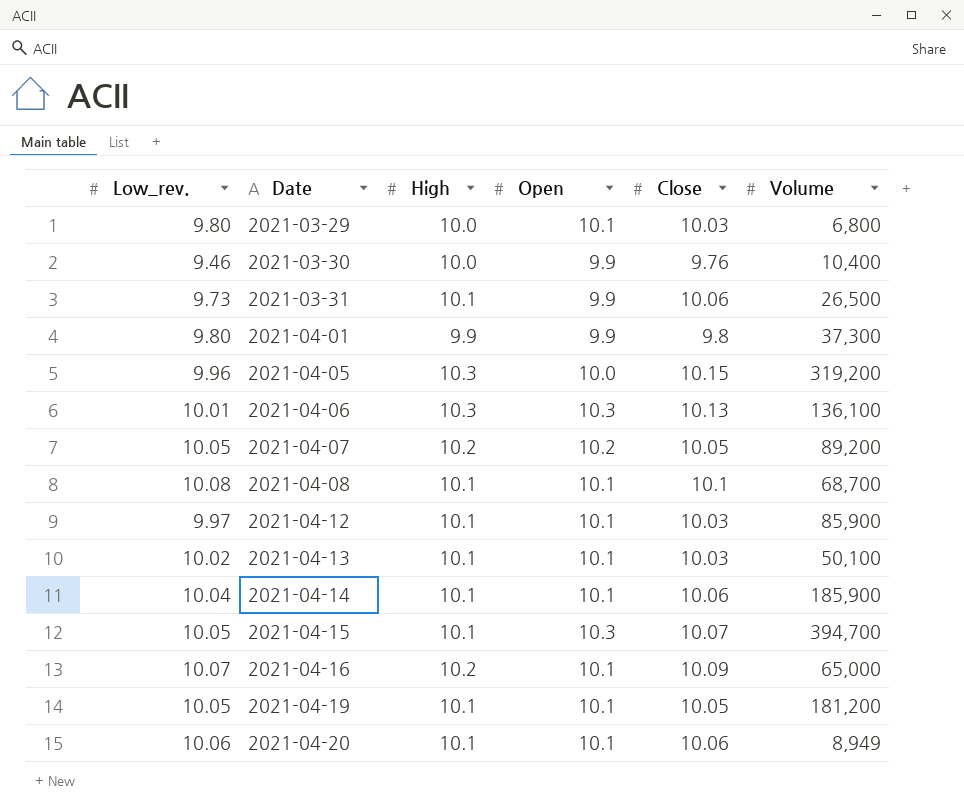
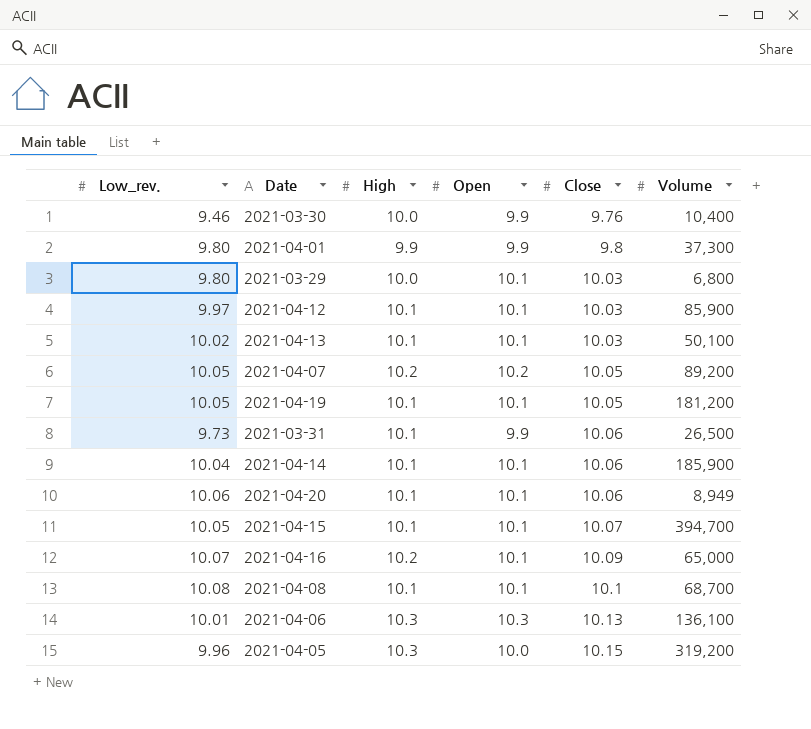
row order: Date ascending -> Close ascending
2021-04-15 | Open: 10.3 -> 10.1

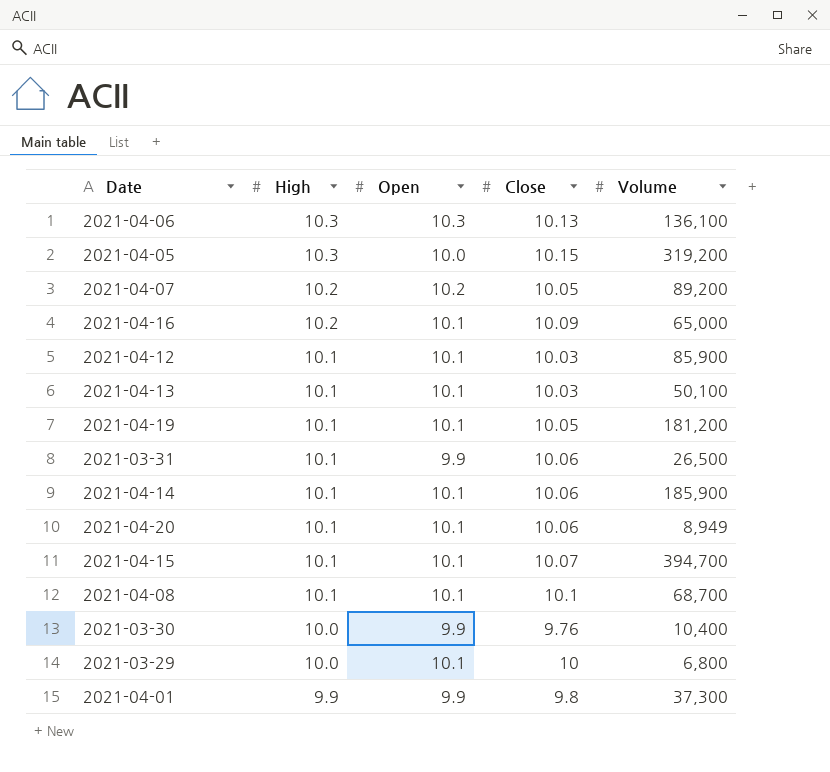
row order: Close ascending -> High descending
column Low_rev. | position: 1 -> none
2021-03-29 | Close: 10.03 -> 10

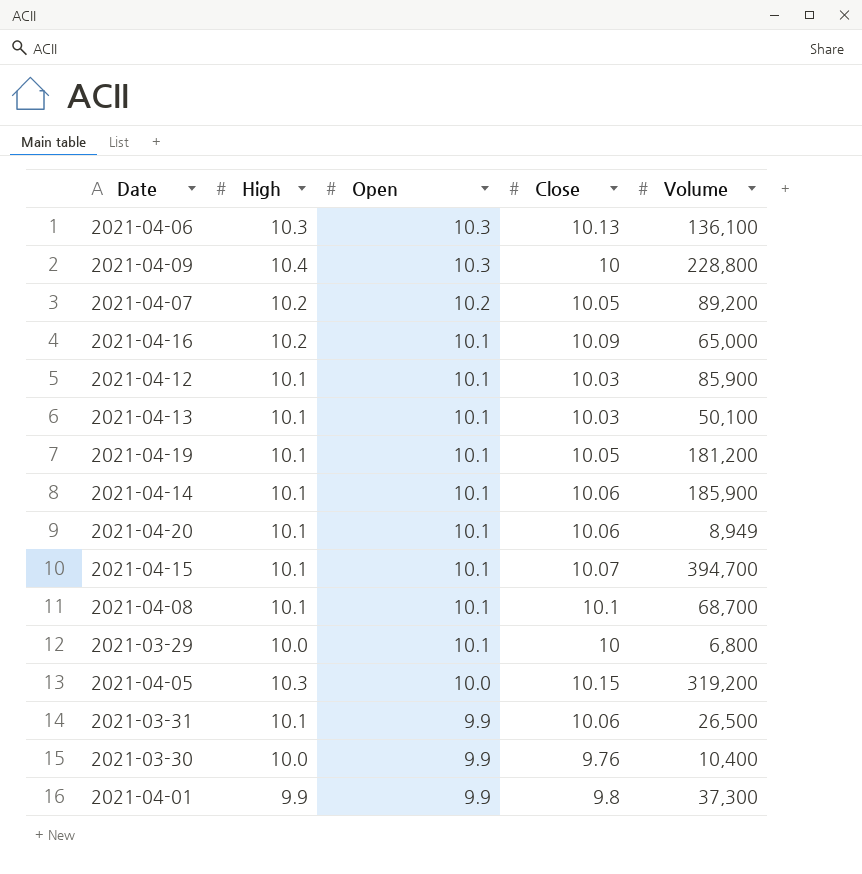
row order: High descending -> Open descending
row 2021-04-09: none -> 10.4 | 10.3 | 10 | 228,800

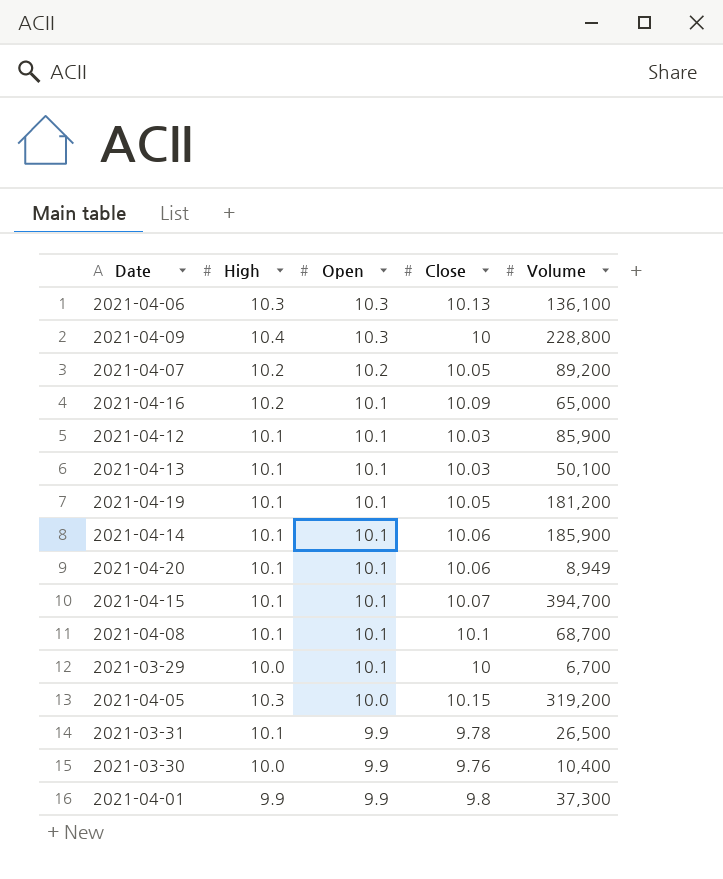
2021-03-29 | Volume: 6,800 -> 6,700
2021-03-31 | Close: 10.06 -> 9.78

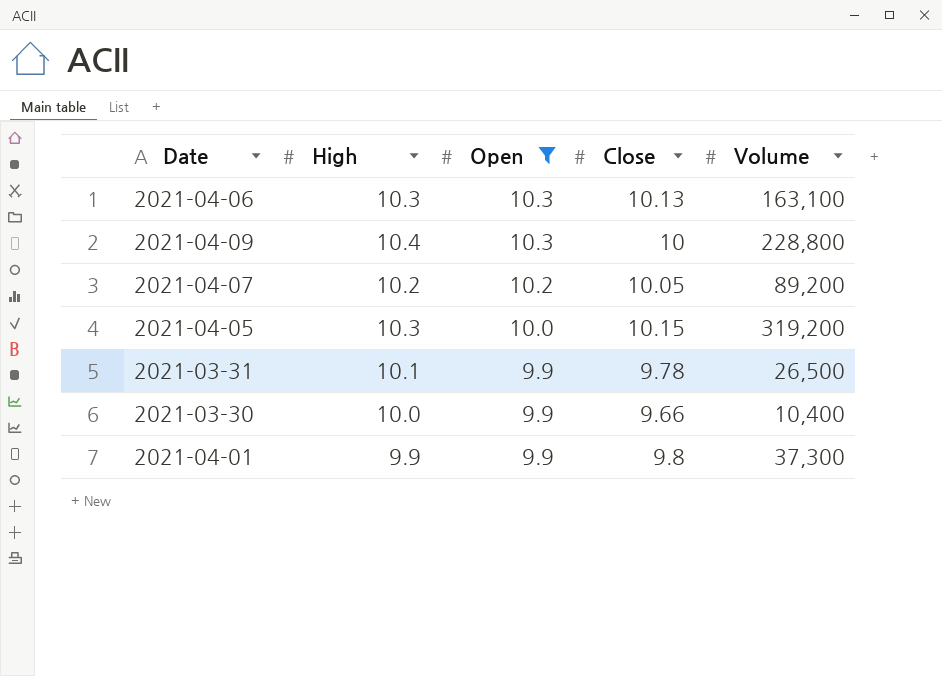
filter: none -> Open != 10.1
2021-04-06 | Volume: 136,100 -> 163,100
2021-03-30 | Close: 9.76 -> 9.66

